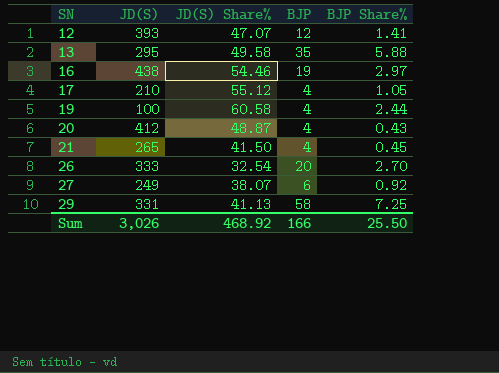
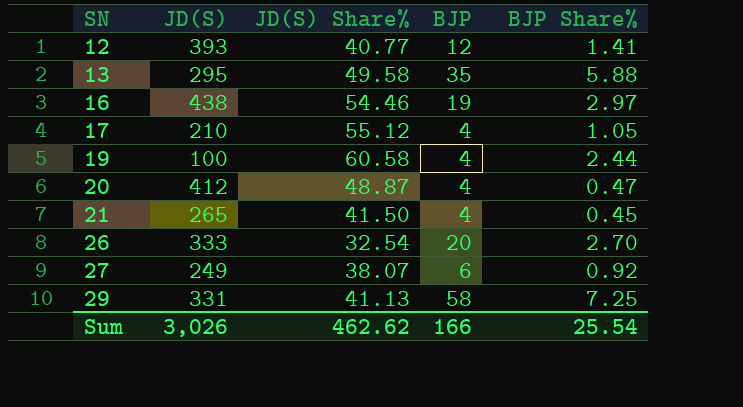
12 | JD(S) Share%: 47.07 -> 40.77
20 | BJP Share%: 0.43 -> 0.47
Sum | JD(S) Share%: 468.92 -> 462.62
Sum | BJP Share%: 25.50 -> 25.54

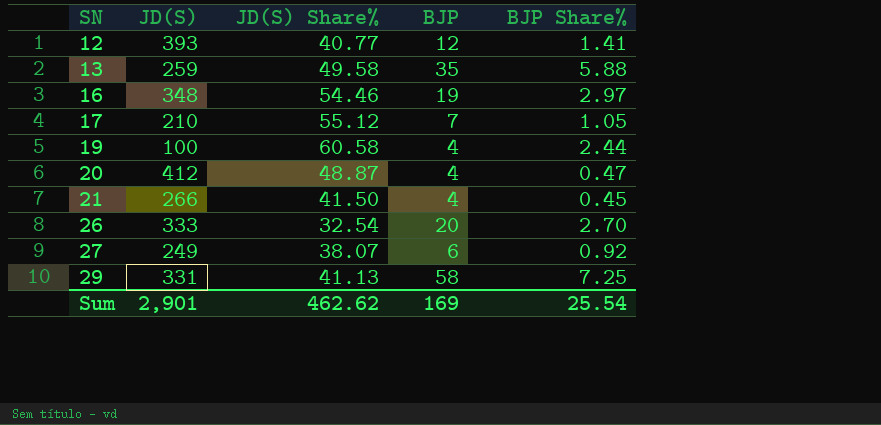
13 | JD(S): 295 -> 259
16 | JD(S): 438 -> 348
17 | BJP: 4 -> 7
21 | JD(S): 265 -> 266
Sum | JD(S): 3,026 -> 2,901
Sum | BJP: 166 -> 169

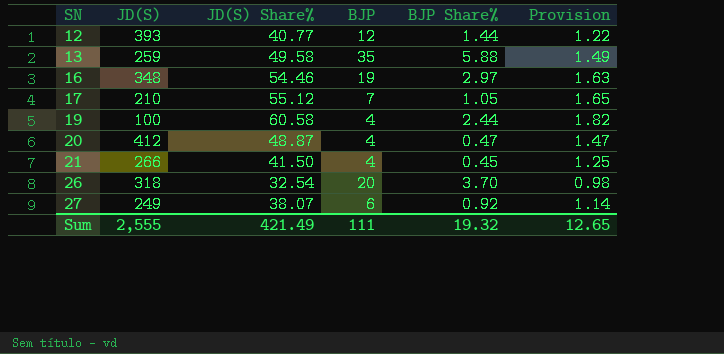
column Provision | formula: none -> [JD(S) Share%] * 0.03
row 29: 331 | 41.13 | 58 | 7.25 -> none
12 | BJP Share%: 1.41 -> 1.44
26 | JD(S): 333 -> 318
26 | BJP Share%: 2.70 -> 3.70
Sum | JD(S): 2,901 -> 2,555
Sum | JD(S) Share%: 462.62 -> 421.49
Sum | BJP: 169 -> 111
Sum | BJP Share%: 25.54 -> 19.32

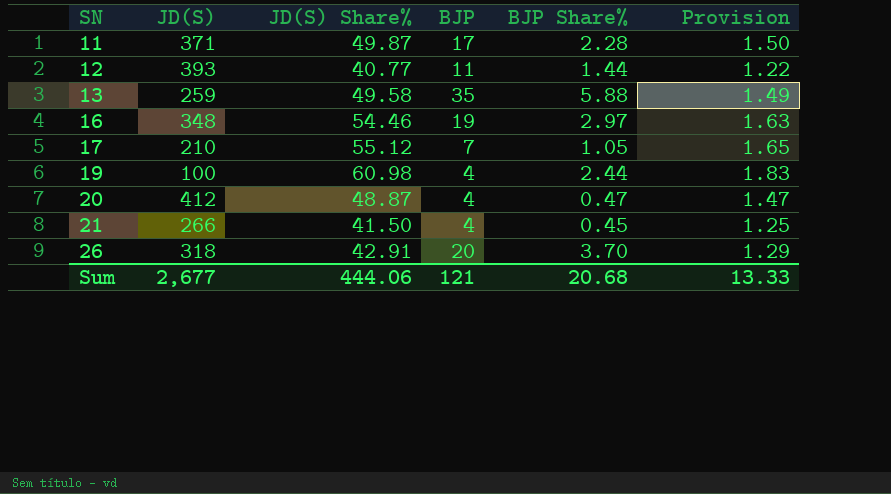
row 27: 249 | 38.07 | 6 | 0.92 | 1.14 -> none
row 11: none -> 371 | 49.87 | 17 | 2.28 | 1.50
12 | BJP: 12 -> 11
19 | JD(S) Share%: 60.58 -> 60.98
19 | Provision: 1.82 -> 1.83
26 | JD(S) Share%: 32.54 -> 42.91
26 | Provision: 0.98 -> 1.29
Sum | JD(S): 2,555 -> 2,677
Sum | JD(S) Share%: 421.49 -> 444.06
Sum | BJP: 111 -> 121
Sum | BJP Share%: 19.32 -> 20.68
Sum | Provision: 12.65 -> 13.33

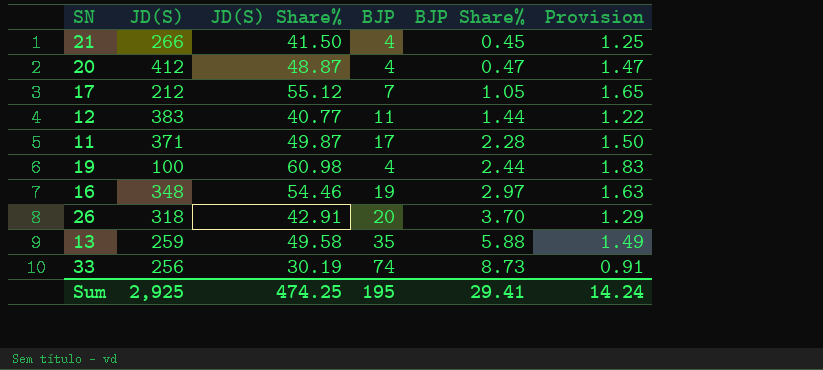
row order: SN ascending -> BJP Share% ascending
17 | JD(S): 210 -> 212
12 | JD(S): 393 -> 383
row 33: none -> 256 | 30.19 | 74 | 8.73 | 0.91
Sum | JD(S): 2,677 -> 2,925
Sum | JD(S) Share%: 444.06 -> 474.25
Sum | BJP: 121 -> 195
Sum | BJP Share%: 20.68 -> 29.41
Sum | Provision: 13.33 -> 14.24

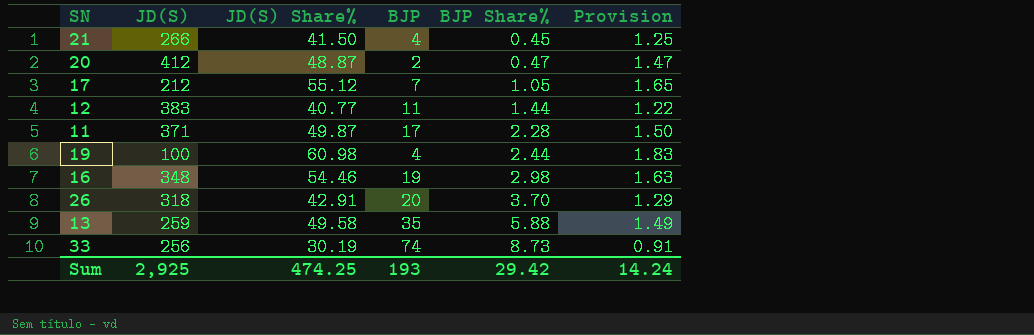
20 | BJP: 4 -> 2
16 | BJP Share%: 2.97 -> 2.98
Sum | BJP: 195 -> 193
Sum | BJP Share%: 29.41 -> 29.42

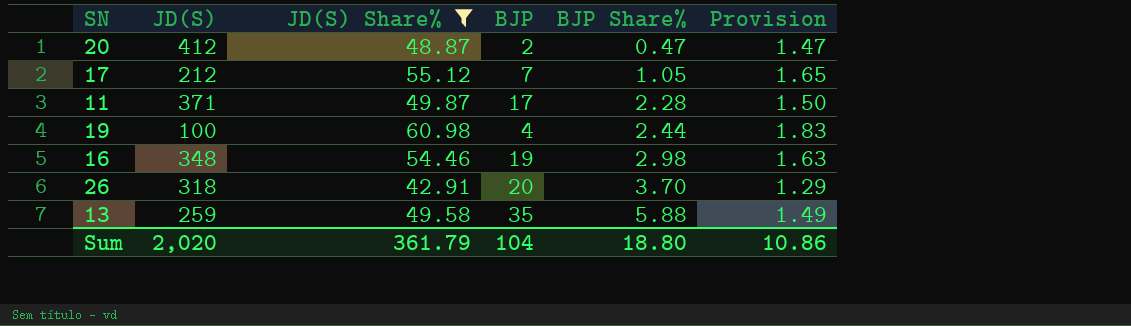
filter: none -> JD(S) Share% >= 42.91
Sum | JD(S): 2,925 -> 2,020
Sum | JD(S) Share%: 474.25 -> 361.79
Sum | BJP: 193 -> 104
Sum | BJP Share%: 29.42 -> 18.80
Sum | Provision: 14.24 -> 10.86

